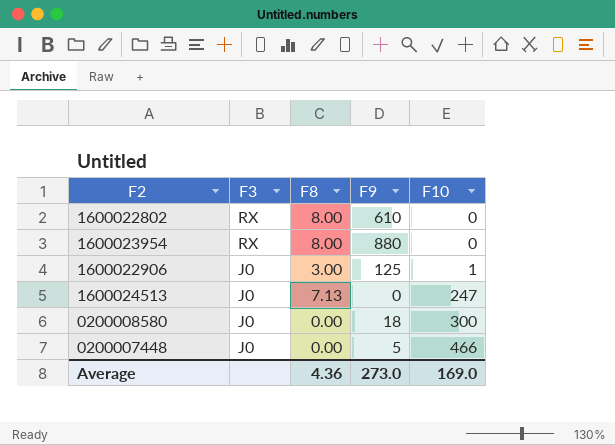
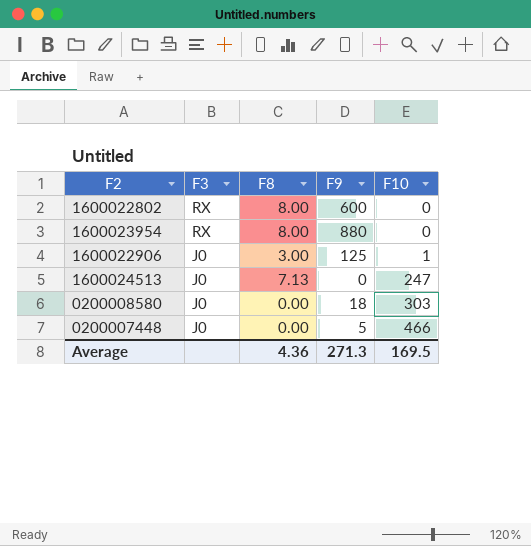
1600022802 | F9: 610 -> 600
0200008580 | F10: 300 -> 303
Average | F9: 273.0 -> 271.3
Average | F10: 169.0 -> 169.5

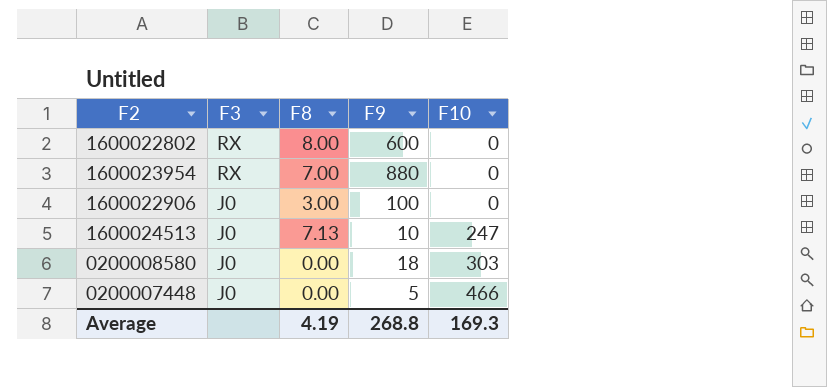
1600023954 | F8: 8.00 -> 7.00
1600022906 | F9: 125 -> 100
1600022906 | F10: 1 -> 0
1600024513 | F9: 0 -> 10
Average | F8: 4.36 -> 4.19
Average | F9: 271.3 -> 268.8
Average | F10: 169.5 -> 169.3

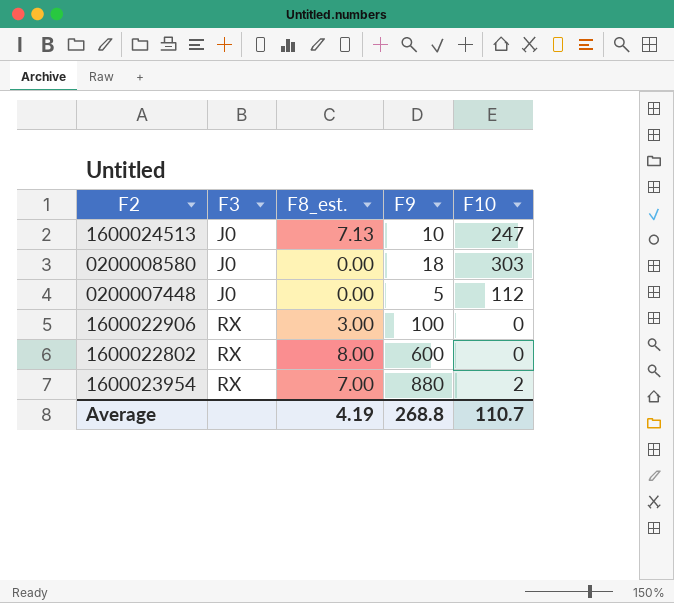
row order: F3 descending -> F3 ascending
column name: F8 -> F8_est.
0200007448 | F10: 466 -> 112
1600022906 | F3: J0 -> RX
1600023954 | F10: 0 -> 2
Average | F10: 169.3 -> 110.7

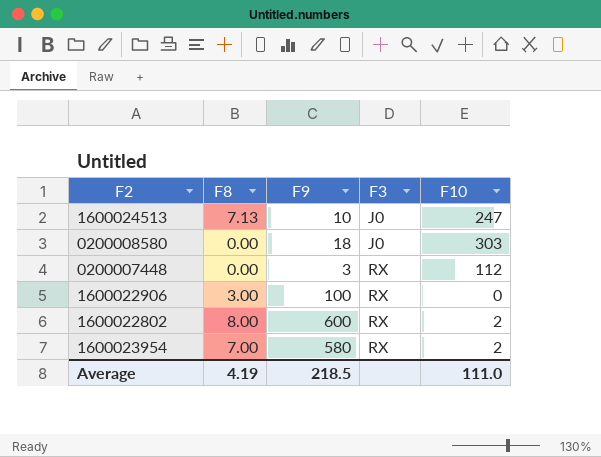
column name: F8_est. -> F8
column F3 | position: 2 -> 4
0200007448 | F9: 5 -> 3
0200007448 | F3: J0 -> RX
1600022802 | F10: 0 -> 2
1600023954 | F9: 880 -> 580
Average | F9: 268.8 -> 218.5
Average | F10: 110.7 -> 111.0

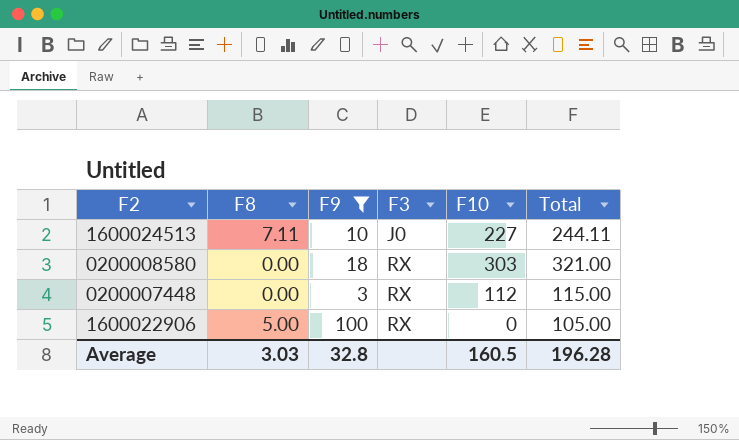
filter: none -> F9 <= 100
column Total | formula: none -> [F8] + [F9] + [F10]
1600024513 | F8: 7.13 -> 7.11
1600024513 | F10: 247 -> 227
0200008580 | F3: J0 -> RX
1600022906 | F8: 3.00 -> 5.00
Average | F8: 4.19 -> 3.03
Average | F9: 218.5 -> 32.8
Average | F10: 111.0 -> 160.5

